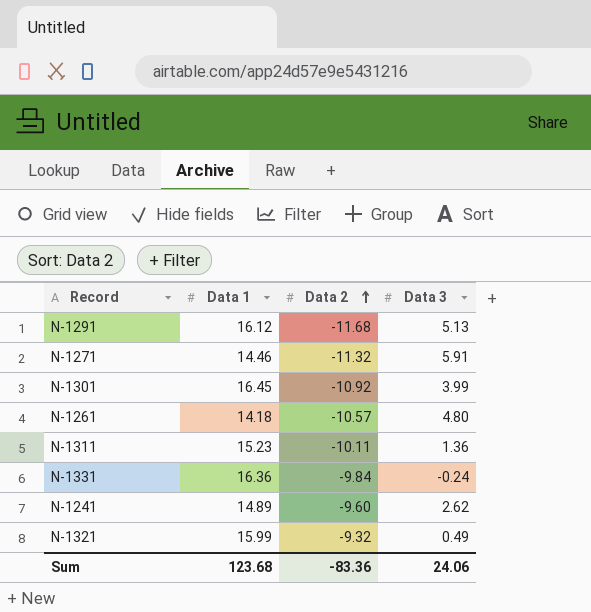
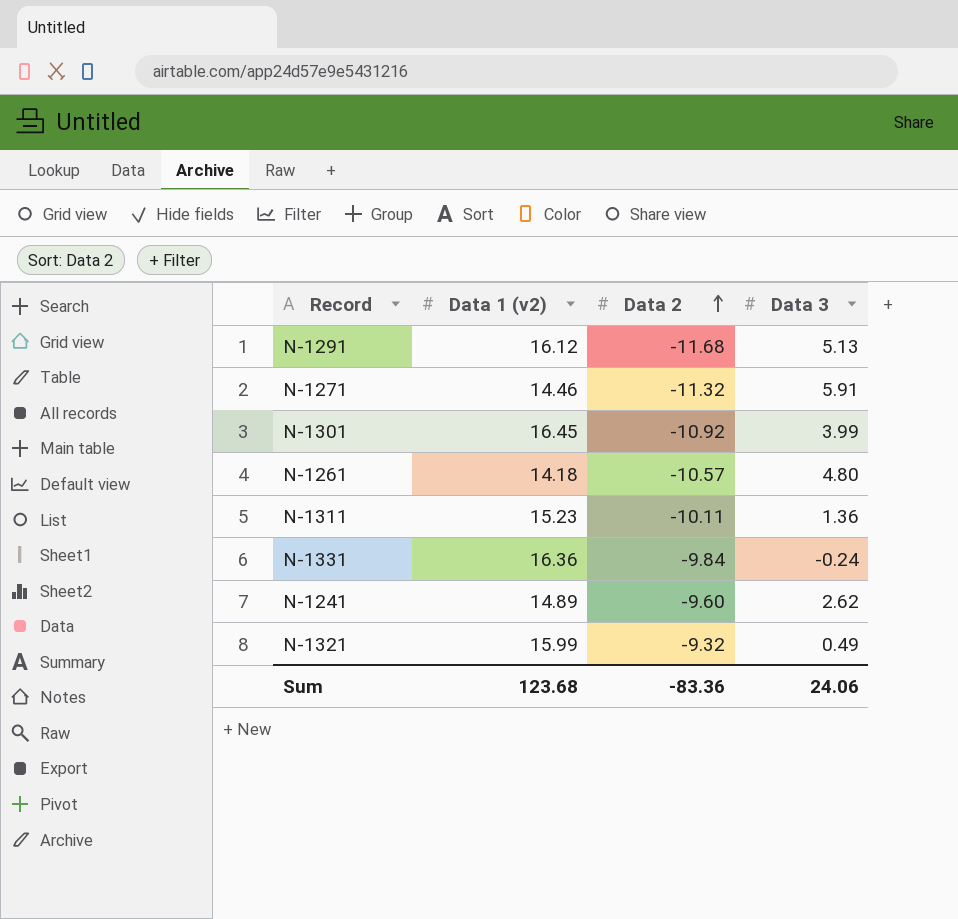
column name: Data 1 -> Data 1 (v2)

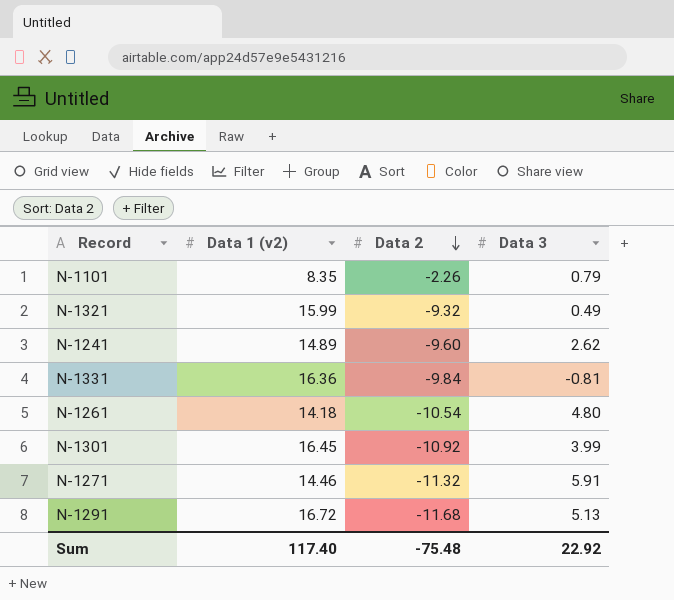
row order: Data 2 ascending -> Data 2 descending
row N-1311: 15.23 | -10.11 | 1.36 -> none
row N-1101: none -> 8.35 | -2.26 | 0.79
N-1331 | Data 3: -0.24 -> -0.81
N-1261 | Data 2: -10.57 -> -10.54
N-1291 | Data 1 (v2): 16.12 -> 16.72
Sum | Data 1 (v2): 123.68 -> 117.40
Sum | Data 2: -83.36 -> -75.48
Sum | Data 3: 24.06 -> 22.92

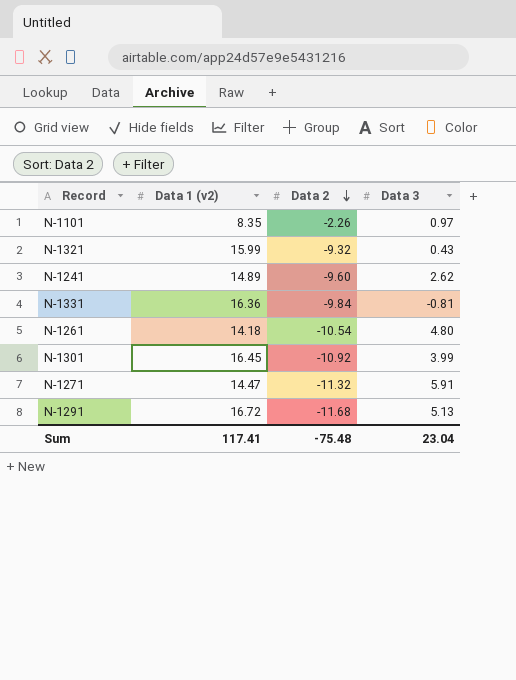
N-1101 | Data 3: 0.79 -> 0.97
N-1321 | Data 3: 0.49 -> 0.43
N-1271 | Data 1 (v2): 14.46 -> 14.47
Sum | Data 1 (v2): 117.40 -> 117.41
Sum | Data 3: 22.92 -> 23.04

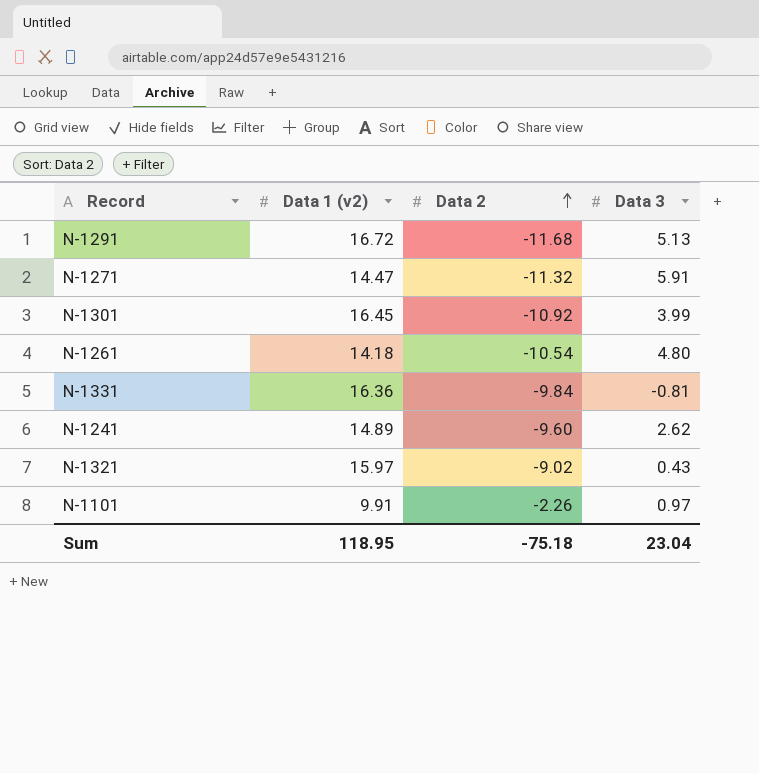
row order: Data 2 descending -> Data 2 ascending
N-1321 | Data 1 (v2): 15.99 -> 15.97
N-1321 | Data 2: -9.32 -> -9.02
N-1101 | Data 1 (v2): 8.35 -> 9.91
Sum | Data 1 (v2): 117.41 -> 118.95
Sum | Data 2: -75.48 -> -75.18

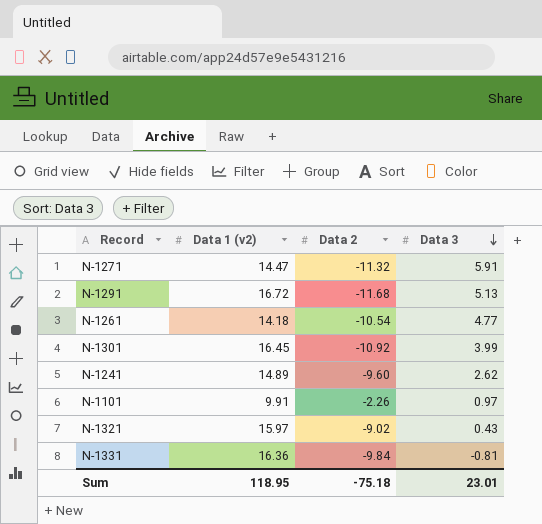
row order: Data 2 ascending -> Data 3 descending
N-1261 | Data 3: 4.80 -> 4.77
Sum | Data 3: 23.04 -> 23.01

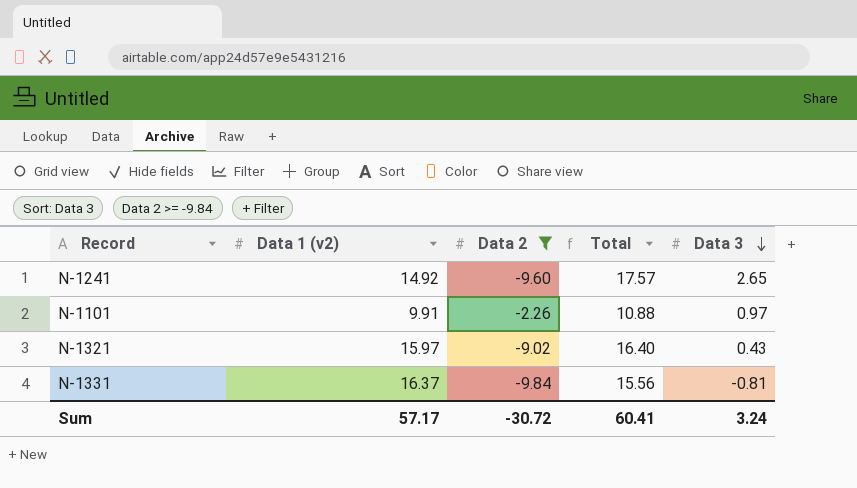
filter: none -> Data 2 >= -9.84
column Total | formula: none -> [Data 1 (v2)] + [Data 3]
N-1241 | Data 1 (v2): 14.89 -> 14.92
N-1241 | Data 3: 2.62 -> 2.65
N-1331 | Data 1 (v2): 16.36 -> 16.37
Sum | Data 1 (v2): 118.95 -> 57.17
Sum | Data 2: -75.18 -> -30.72
Sum | Data 3: 23.01 -> 3.24

